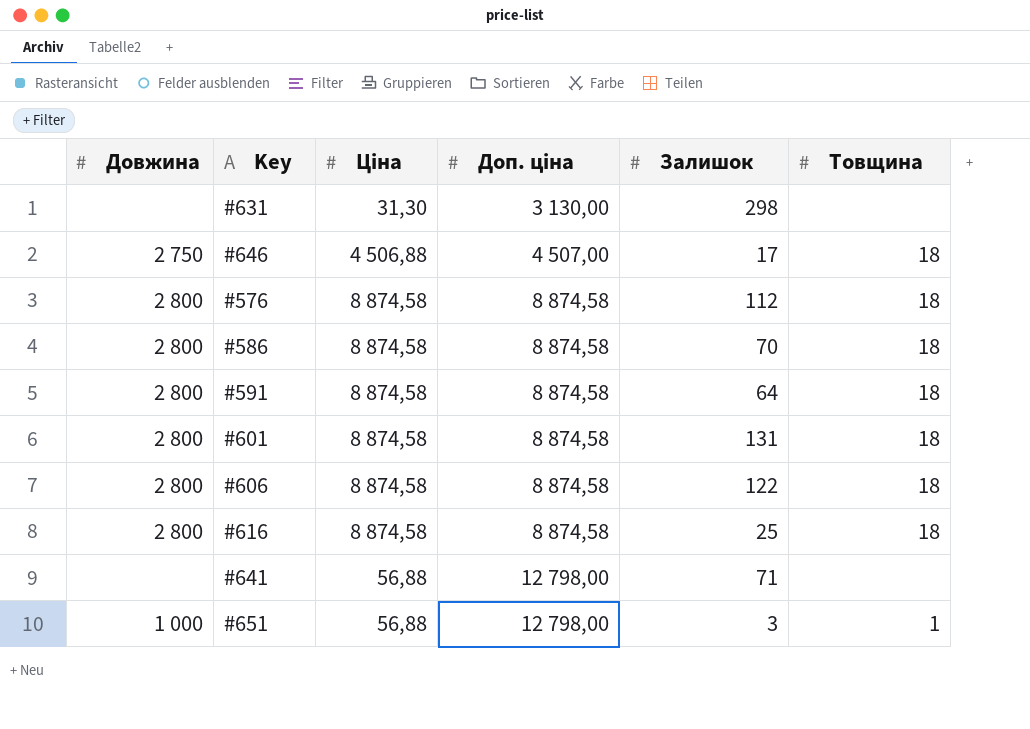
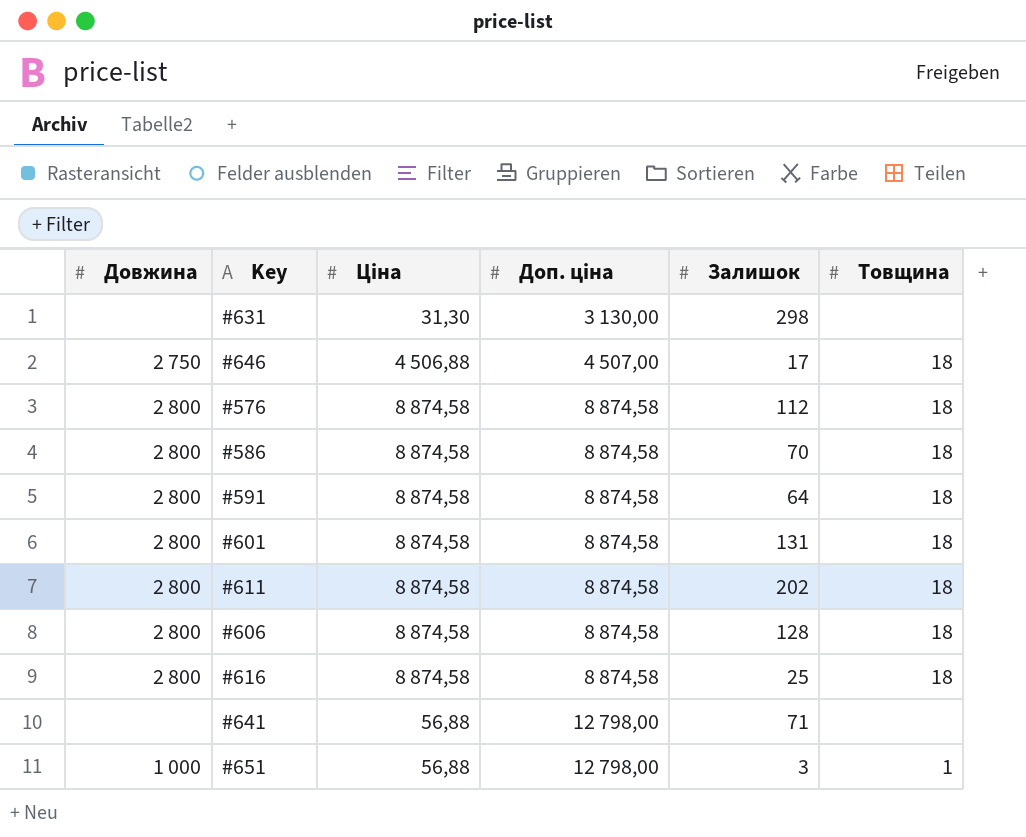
row #611: none -> 2 800 | 8 874,58 | 8 874,58 | 202 | 18
#606 | Залишок: 122 -> 128

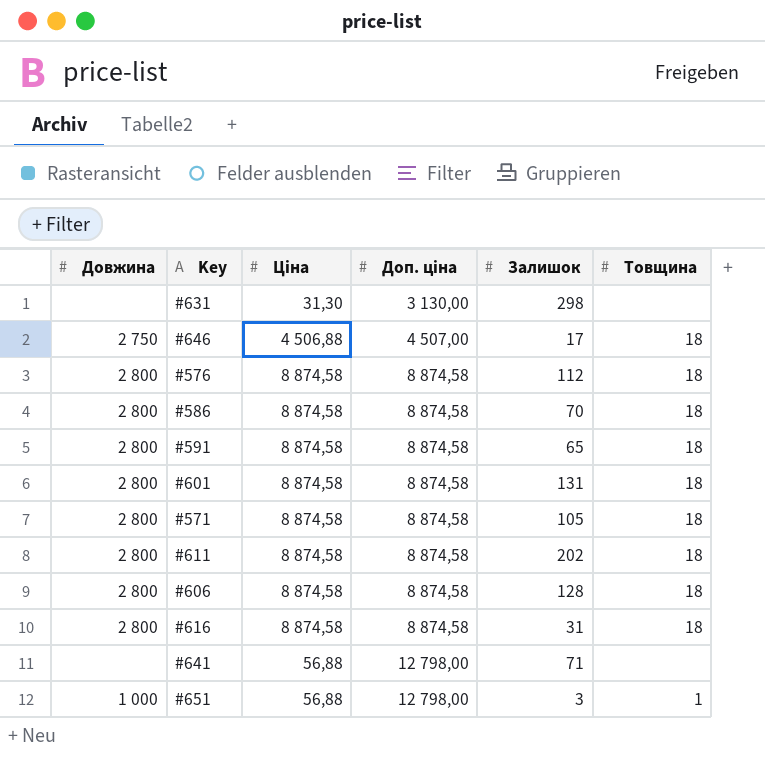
#591 | Залишок: 64 -> 65
row #571: none -> 2 800 | 8 874,58 | 8 874,58 | 105 | 18
#616 | Залишок: 25 -> 31

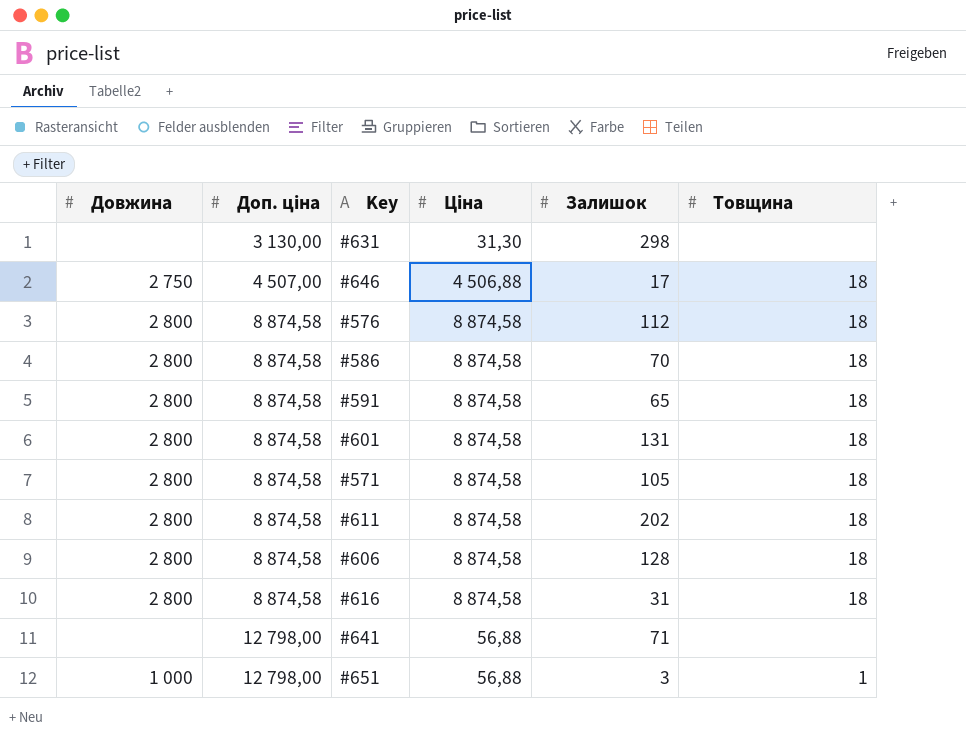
column Доп. ціна | position: 4 -> 2

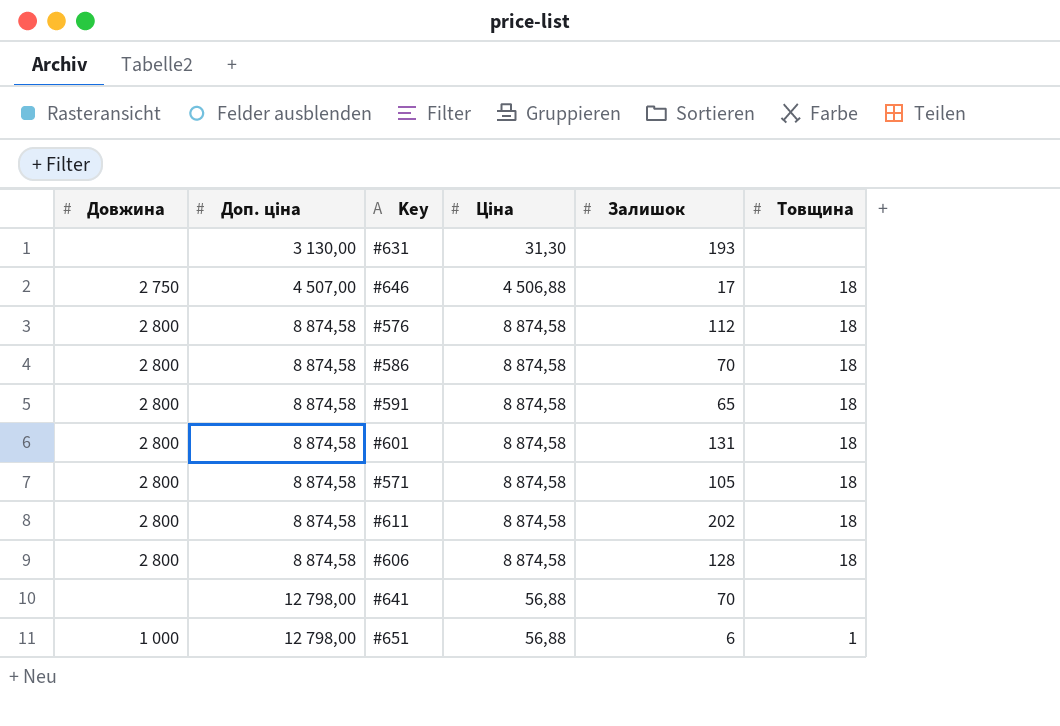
row #616: 2 800 | 8 874,58 | 8 874,58 | 31 | 18 -> none
#631 | Залишок: 298 -> 193
#641 | Залишок: 71 -> 70
#651 | Залишок: 3 -> 6

